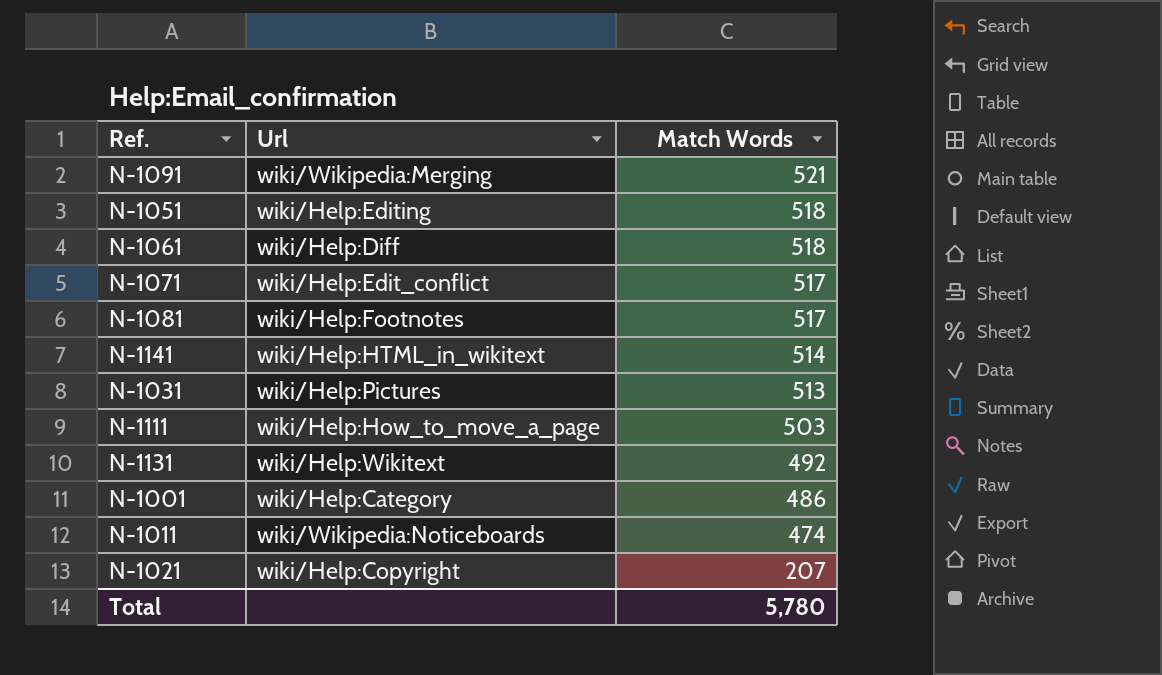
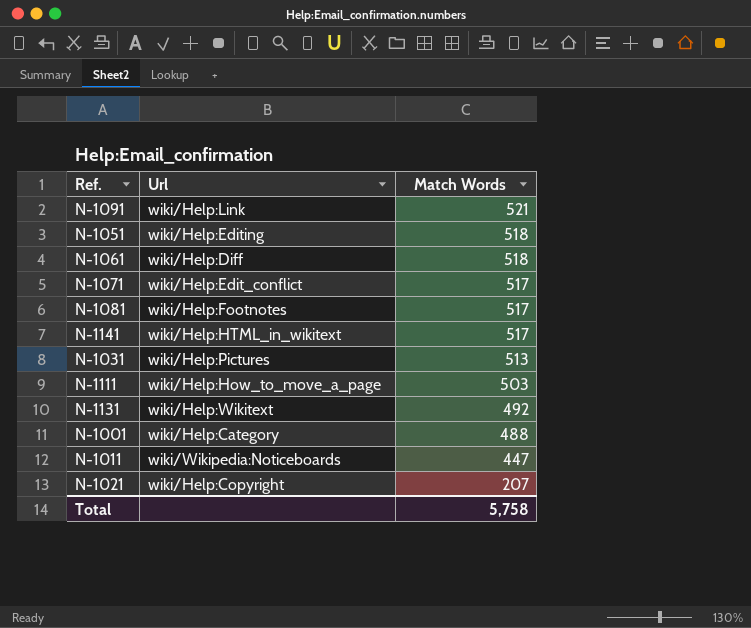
N-1091 | Url: wiki/Wikipedia:Merging -> wiki/Help:Link
N-1141 | Match Words: 514 -> 517
N-1001 | Match Words: 486 -> 488
N-1011 | Match Words: 474 -> 447
Total | Match Words: 5,780 -> 5,758

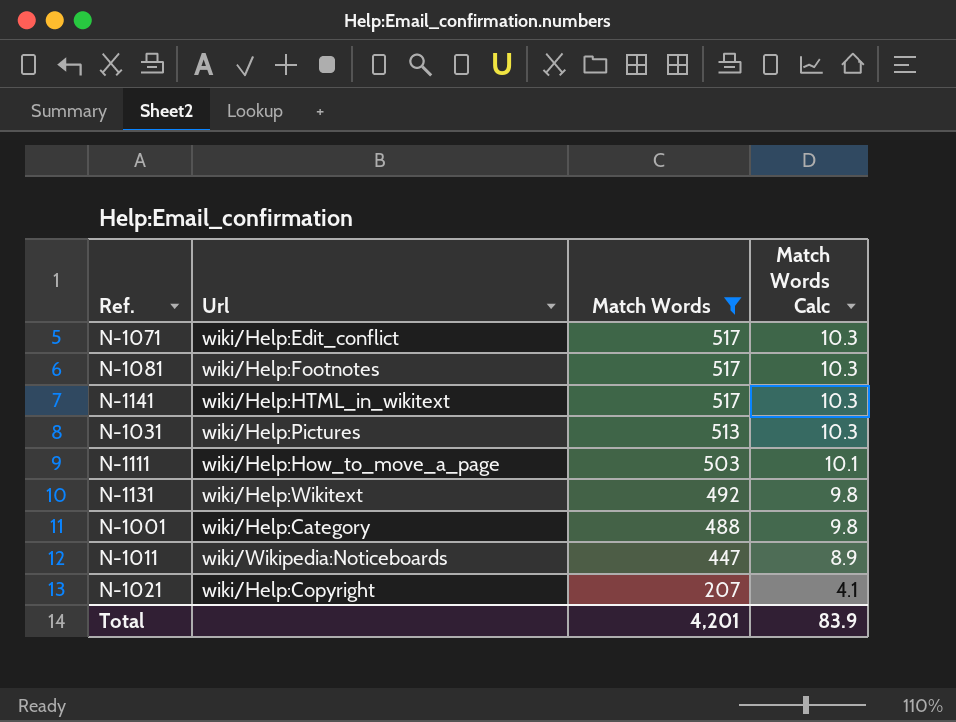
filter: none -> Match Words <= 517
column Match Words Calc | formula: none -> [Match Words] * 0.02
Total | Match Words: 5,758 -> 4,201

